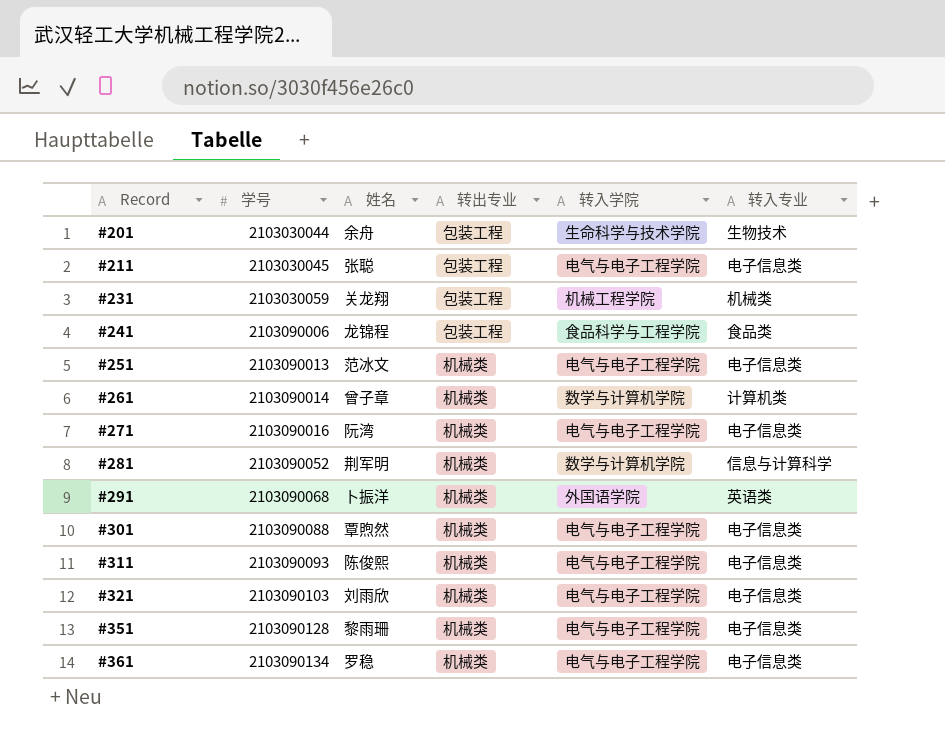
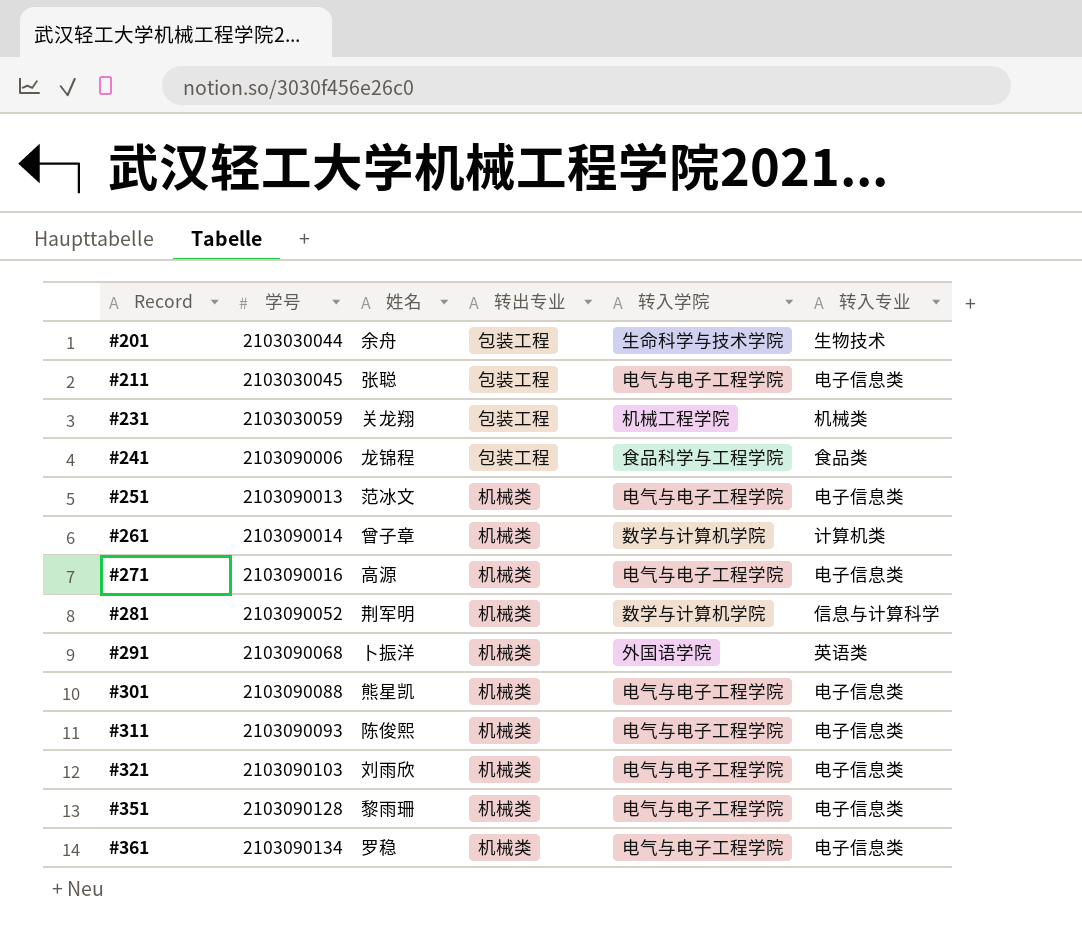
#271 | 姓名: 阮湾 -> 高源
#301 | 姓名: 覃煦然 -> 熊星凯

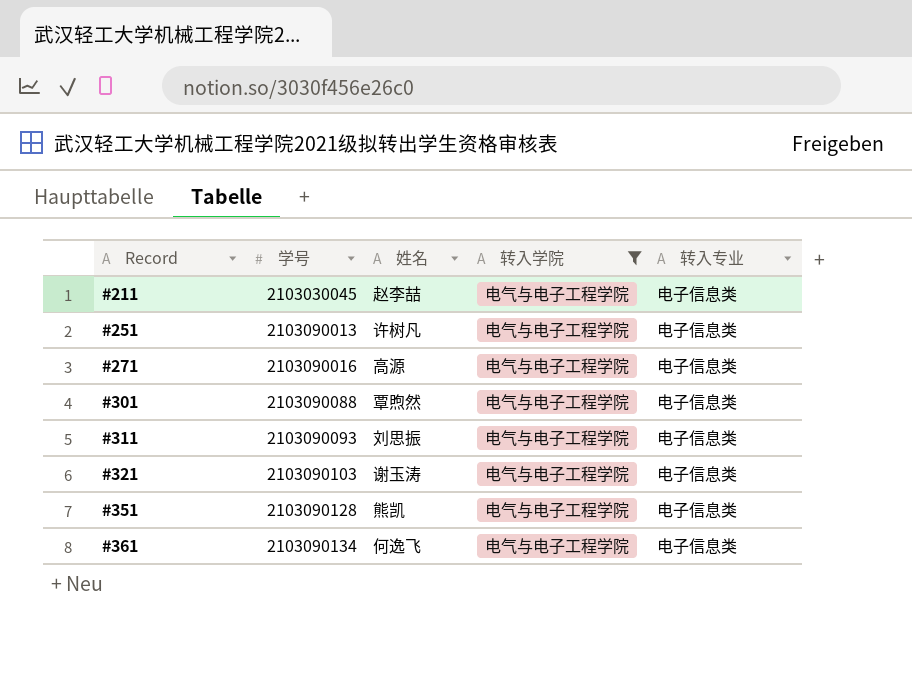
filter: none -> 转入学院 = 电气与电子工程学院
column 转出专业 | position: 4 -> none
#211 | 姓名: 张聪 -> 赵李喆
#251 | 姓名: 范冰文 -> 许树凡
#301 | 姓名: 熊星凯 -> 覃煦然
#311 | 姓名: 陈俊熙 -> 刘思振
#321 | 姓名: 刘雨欣 -> 谢玉涛
#351 | 姓名: 黎雨珊 -> 熊凯
#361 | 姓名: 罗稳 -> 何逸飞

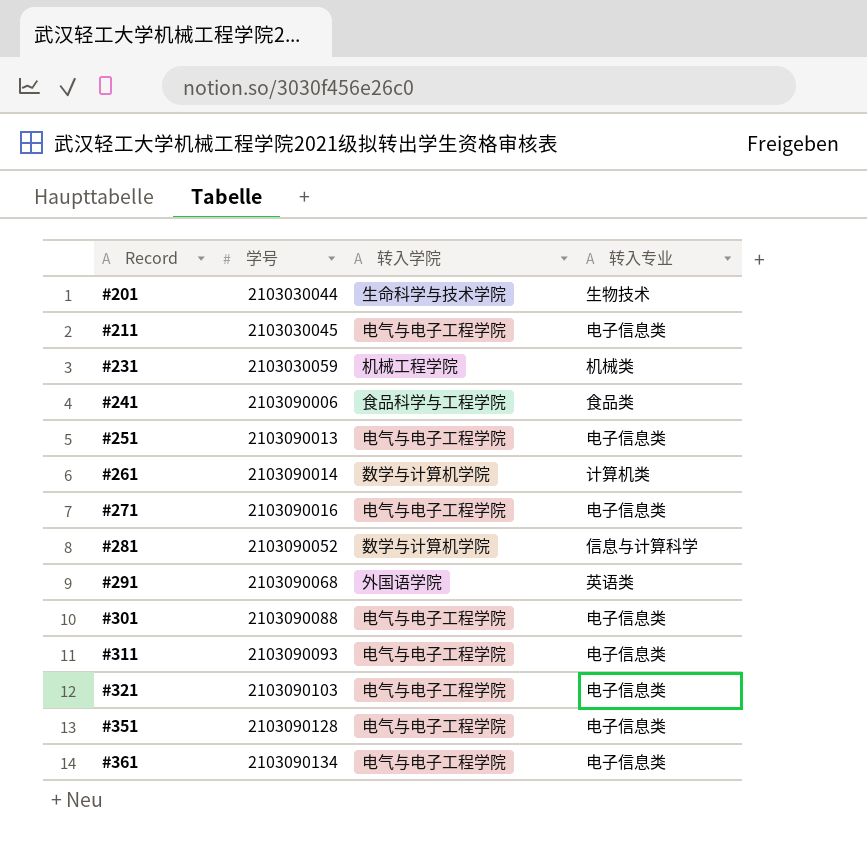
filter: 转入学院 = 电气与电子工程学院 -> none
column 姓名 | position: 3 -> none

